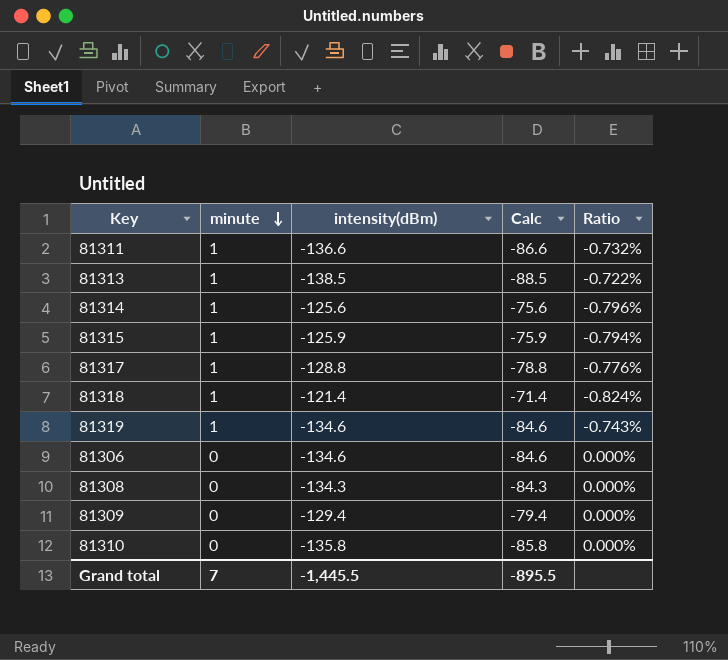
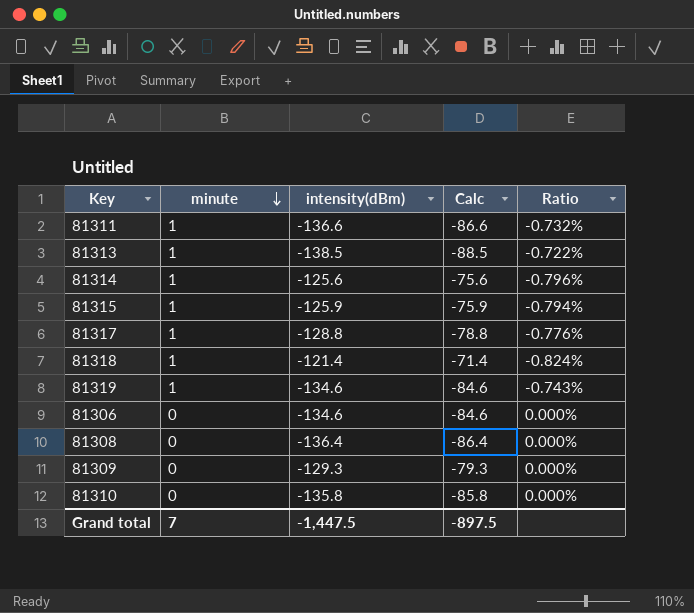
81308 | intensity(dBm): -134.3 -> -136.4
81308 | Calc: -84.3 -> -86.4
81309 | intensity(dBm): -129.4 -> -129.3
81309 | Calc: -79.4 -> -79.3
Grand total | intensity(dBm): -1,445.5 -> -1,447.5
Grand total | Calc: -895.5 -> -897.5

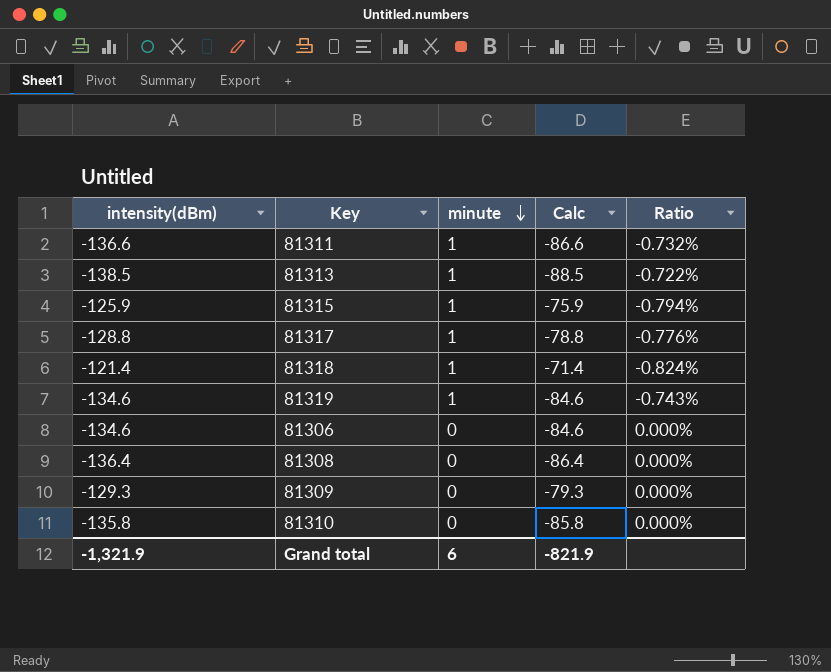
column intensity(dBm) | position: 3 -> 1
row 81314: 1 | -125.6 | -75.6 | -0.796% -> none
Grand total | intensity(dBm): -1,447.5 -> -1,321.9
Grand total | minute: 7 -> 6
Grand total | Calc: -897.5 -> -821.9

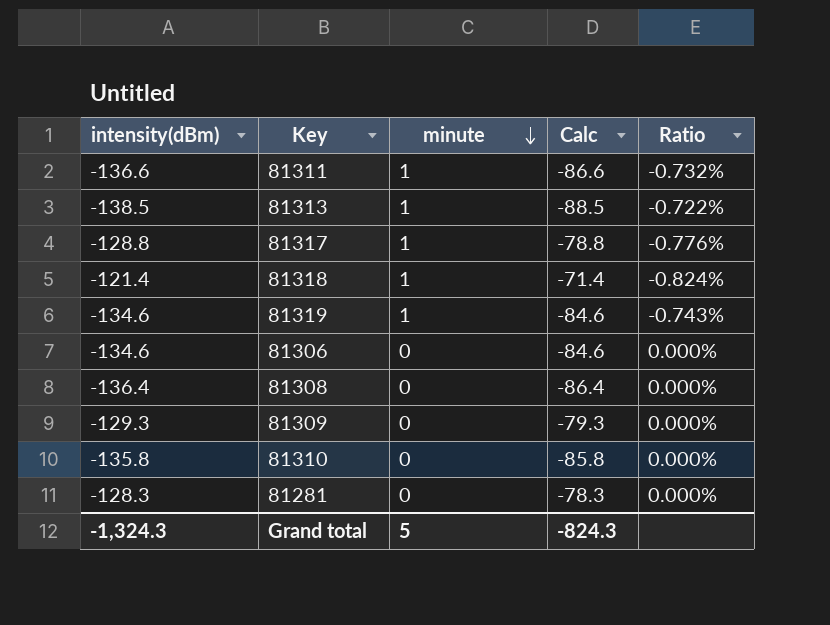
row 81315: -125.9 | 1 | -75.9 | -0.794% -> none
row 81281: none -> -128.3 | 0 | -78.3 | 0.000%
Grand total | intensity(dBm): -1,321.9 -> -1,324.3
Grand total | minute: 6 -> 5
Grand total | Calc: -821.9 -> -824.3

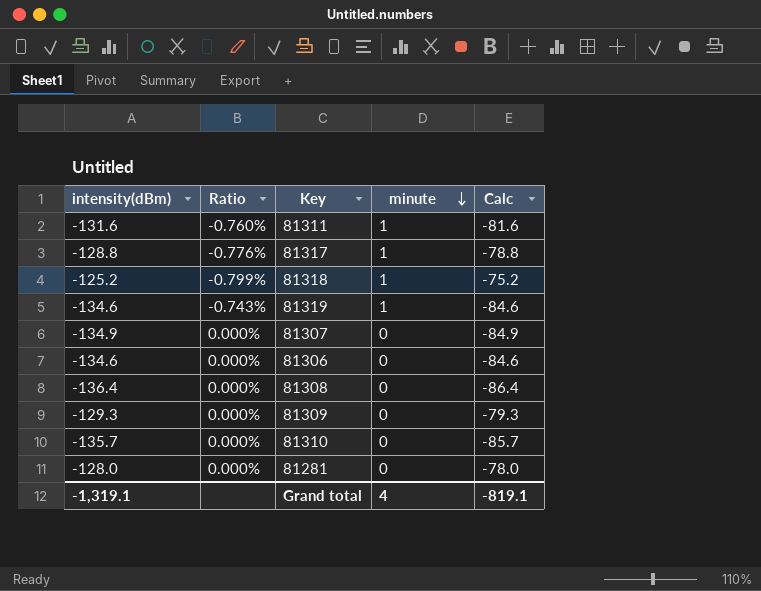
column Ratio | position: 5 -> 2
row 81313: -138.5 | 1 | -88.5 | -0.722% -> none
81311 | intensity(dBm): -136.6 -> -131.6
81311 | Ratio: -0.732% -> -0.760%
81311 | Calc: -86.6 -> -81.6
81318 | intensity(dBm): -121.4 -> -125.2
81318 | Ratio: -0.824% -> -0.799%
81318 | Calc: -71.4 -> -75.2
row 81307: none -> -134.9 | 0.000% | 0 | -84.9
81310 | intensity(dBm): -135.8 -> -135.7
81310 | Calc: -85.8 -> -85.7
81281 | intensity(dBm): -128.3 -> -128.0
81281 | Calc: -78.3 -> -78.0
Grand total | intensity(dBm): -1,324.3 -> -1,319.1
Grand total | minute: 5 -> 4
Grand total | Calc: -824.3 -> -819.1

